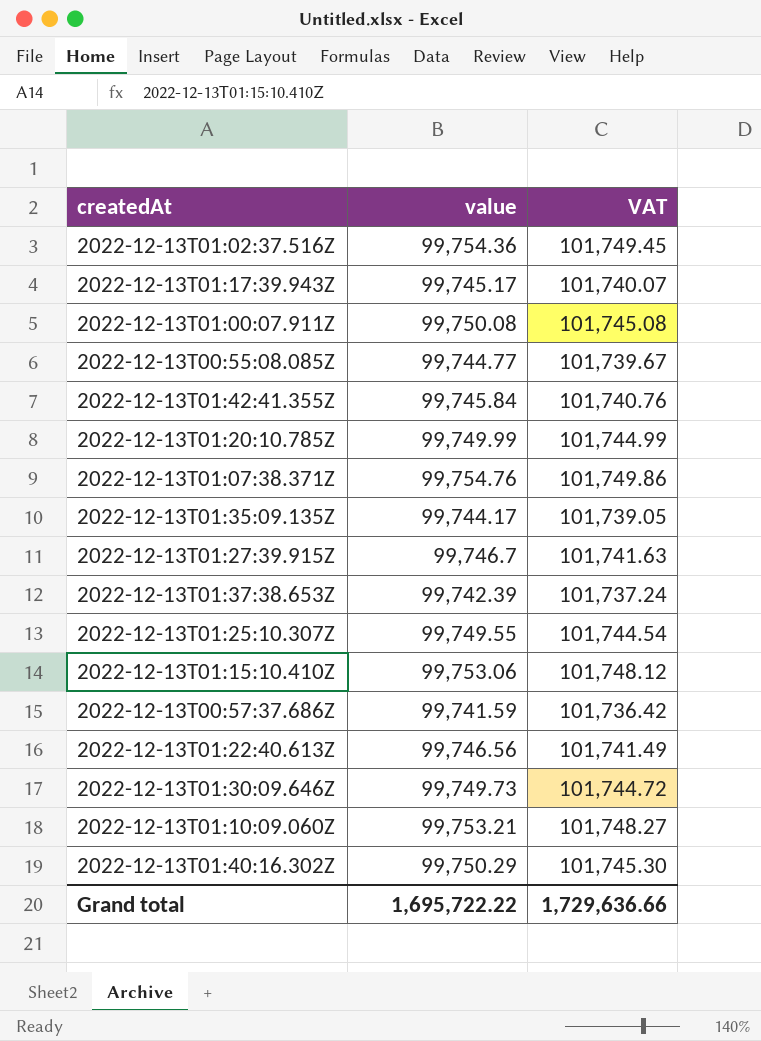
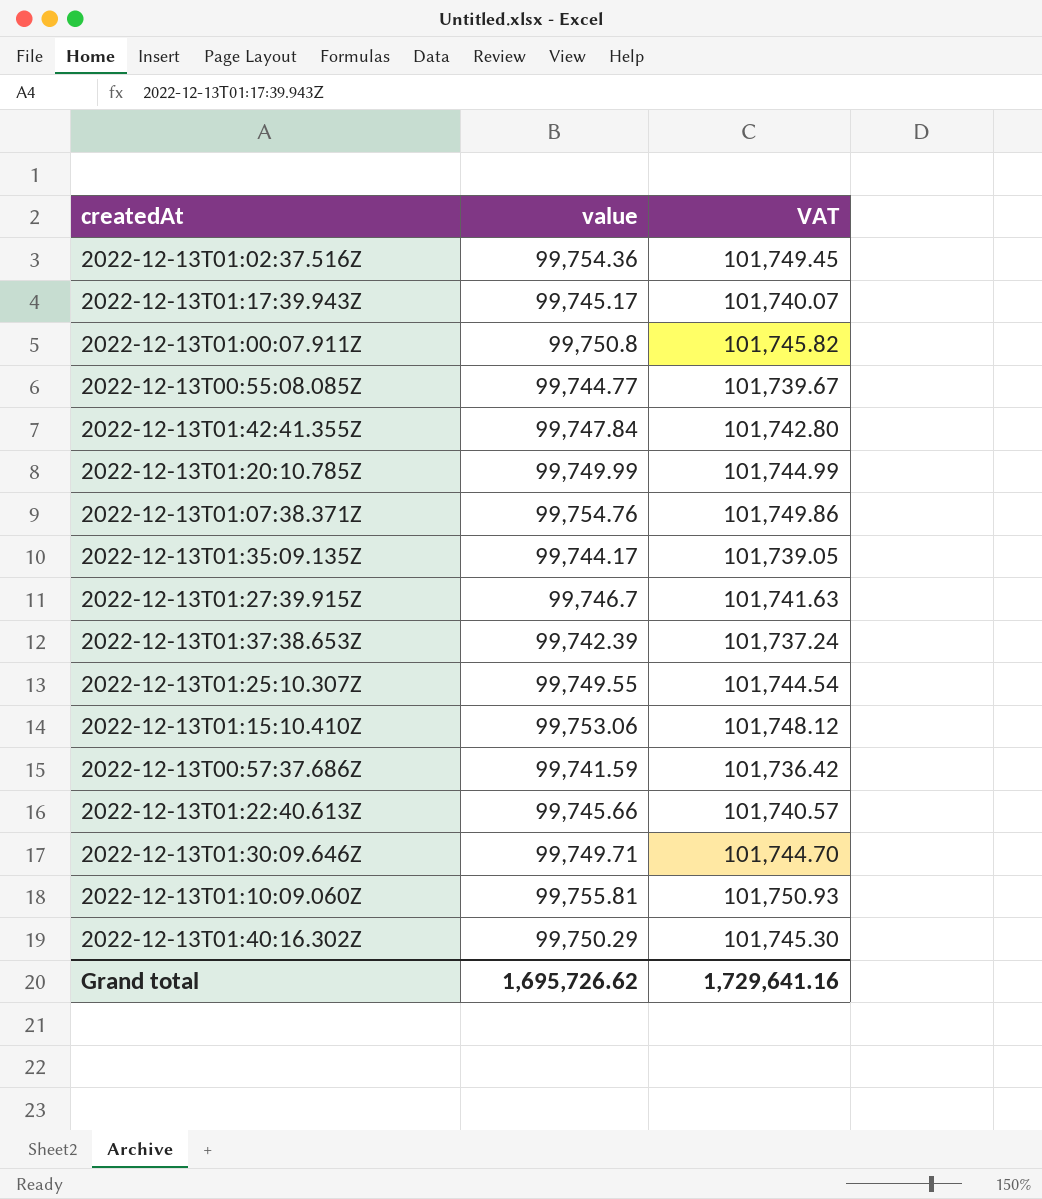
2022-12-13T01:00:07.911Z | value: 99,750.08 -> 99,750.8
2022-12-13T01:00:07.911Z | VAT: 101,745.08 -> 101,745.82
2022-12-13T01:42:41.355Z | value: 99,745.84 -> 99,747.84
2022-12-13T01:42:41.355Z | VAT: 101,740.76 -> 101,742.80
2022-12-13T01:22:40.613Z | value: 99,746.56 -> 99,745.66
2022-12-13T01:22:40.613Z | VAT: 101,741.49 -> 101,740.57
2022-12-13T01:30:09.646Z | value: 99,749.73 -> 99,749.71
2022-12-13T01:30:09.646Z | VAT: 101,744.72 -> 101,744.70
2022-12-13T01:10:09.060Z | value: 99,753.21 -> 99,755.81
2022-12-13T01:10:09.060Z | VAT: 101,748.27 -> 101,750.93
Grand total | value: 1,695,722.22 -> 1,695,726.62
Grand total | VAT: 1,729,636.66 -> 1,729,641.16

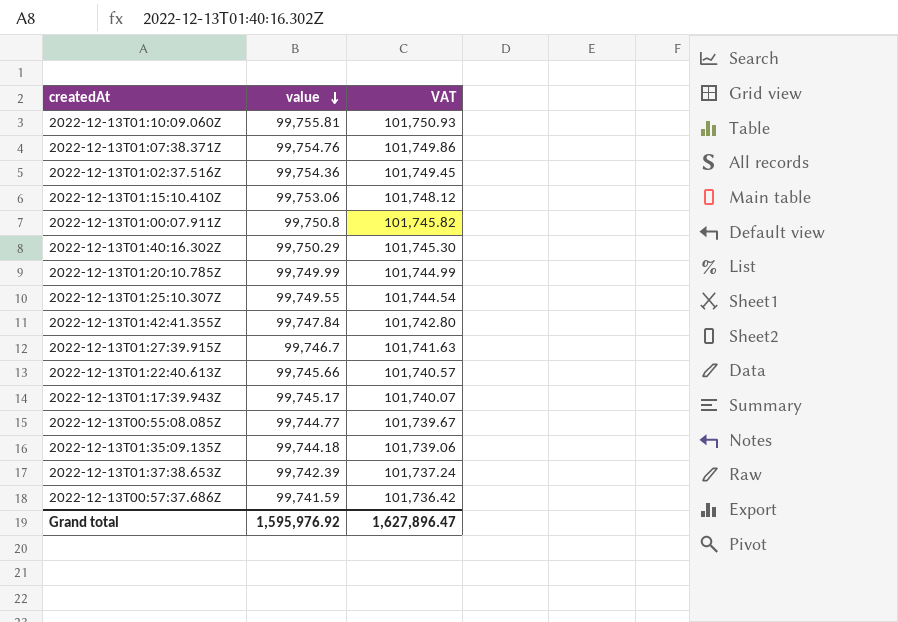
row order: none -> value descending
row 2022-12-13T01:30:09.646Z: 99,749.71 | 101,744.70 -> none
2022-12-13T01:35:09.135Z | value: 99,744.17 -> 99,744.18
2022-12-13T01:35:09.135Z | VAT: 101,739.05 -> 101,739.06
Grand total | value: 1,695,726.62 -> 1,595,976.92
Grand total | VAT: 1,729,641.16 -> 1,627,896.47

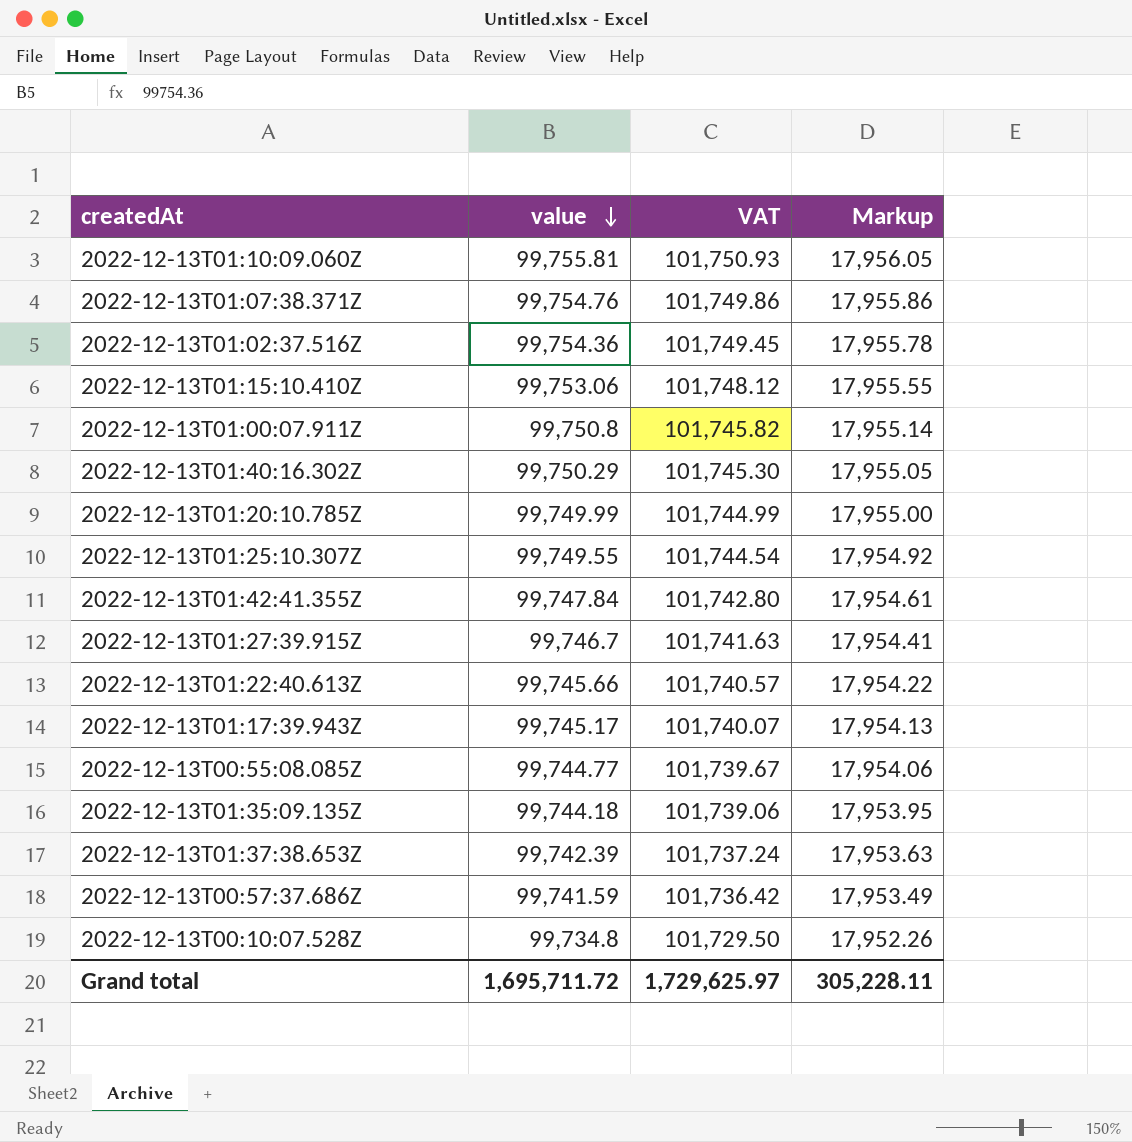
column Markup | formula: none -> [value] * 0.18
row 2022-12-13T00:10:07.528Z: none -> 99,734.8 | 101,729.50 | 17,952.26
Grand total | value: 1,595,976.92 -> 1,695,711.72
Grand total | VAT: 1,627,896.47 -> 1,729,625.97

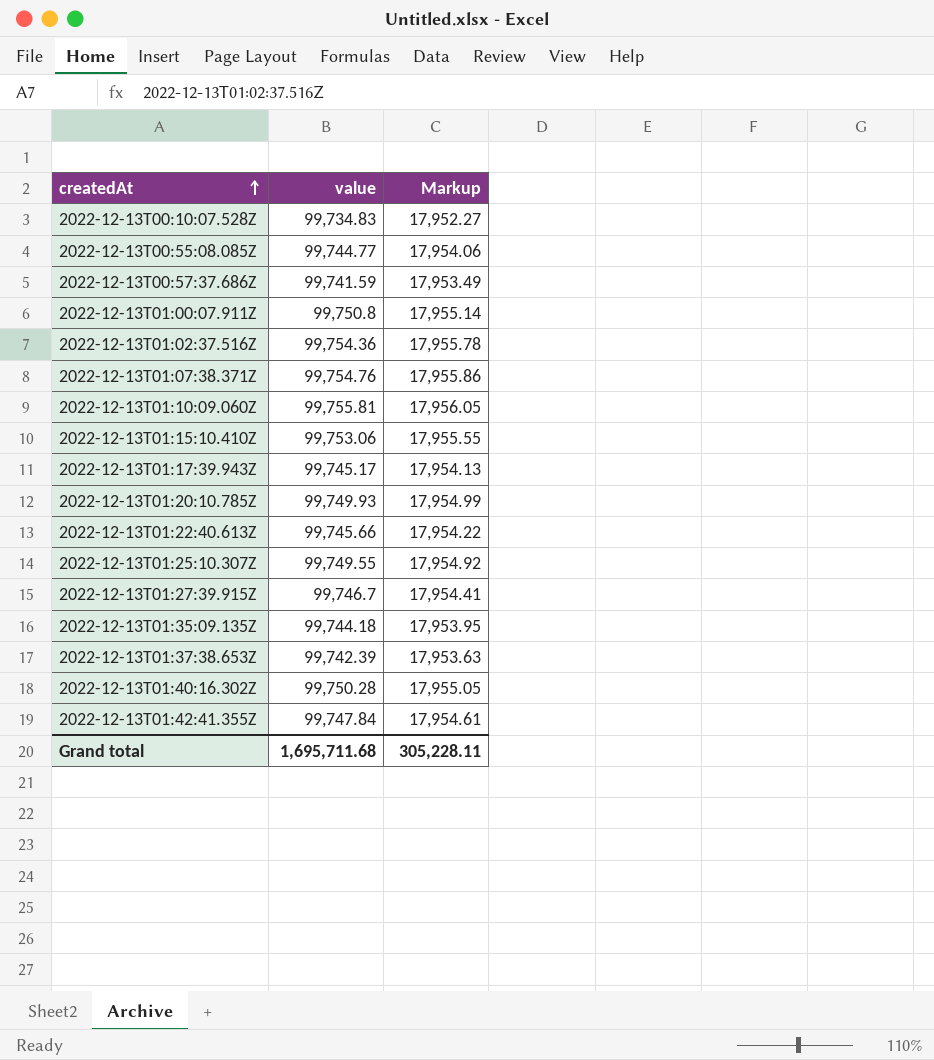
row order: value descending -> createdAt ascending
column VAT | formula: [value] * 1.02 -> none
2022-12-13T00:10:07.528Z | value: 99,734.8 -> 99,734.83
2022-12-13T00:10:07.528Z | Markup: 17,952.26 -> 17,952.27
2022-12-13T01:20:10.785Z | value: 99,749.99 -> 99,749.93
2022-12-13T01:20:10.785Z | Markup: 17,955.00 -> 17,954.99
2022-12-13T01:40:16.302Z | value: 99,750.29 -> 99,750.28
Grand total | value: 1,695,711.72 -> 1,695,711.68

